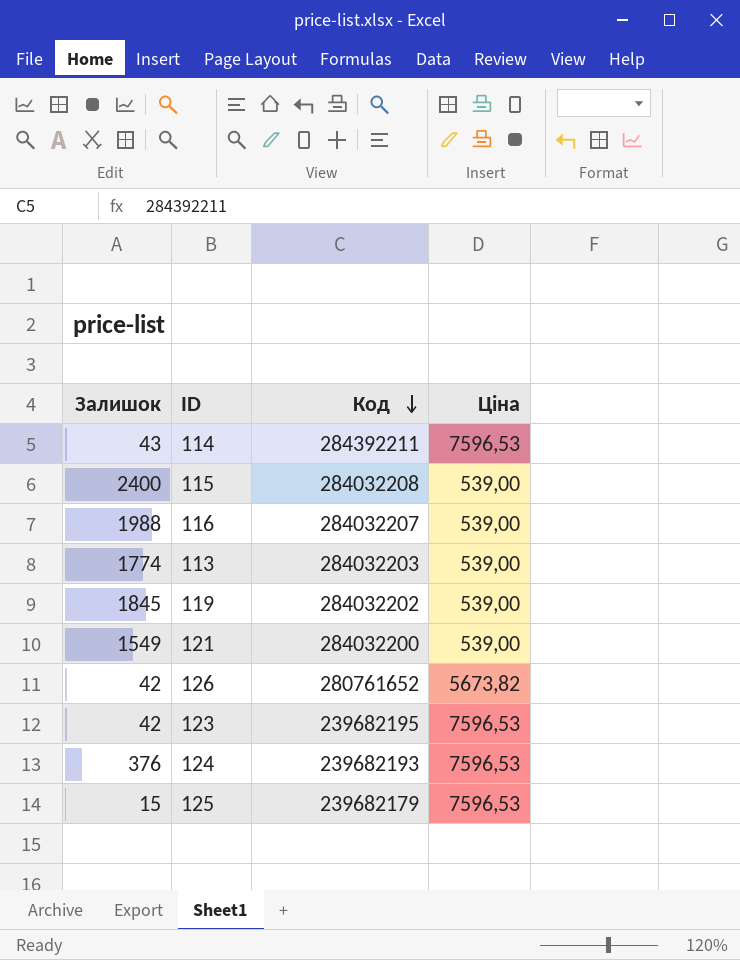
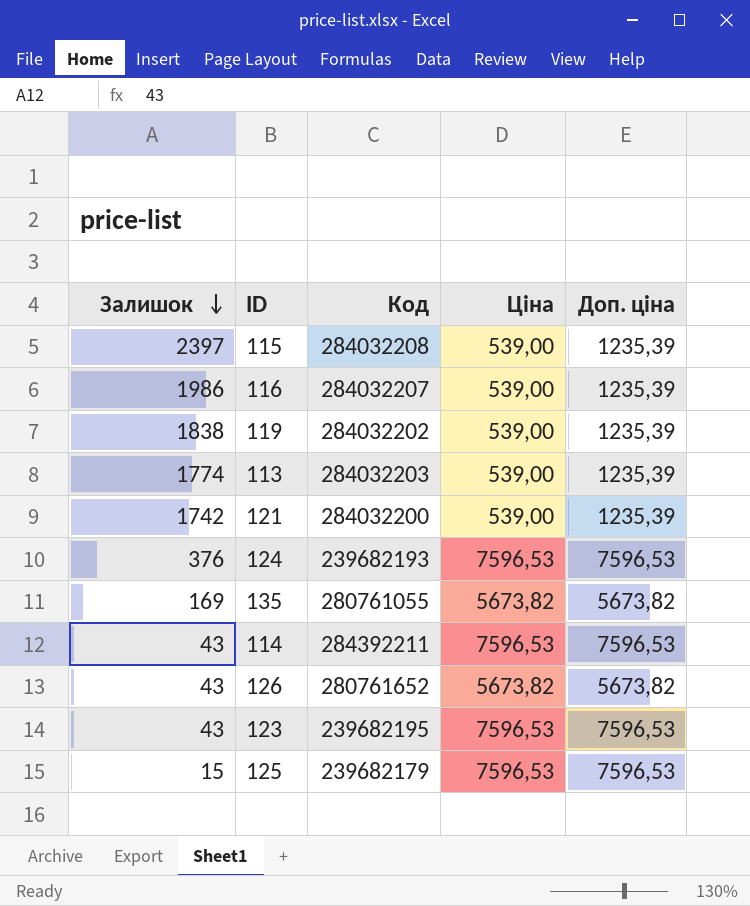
row order: Код descending -> Залишок descending
column Доп. ціна | position: none -> 5
115 | Залишок: 2400 -> 2397
116 | Залишок: 1988 -> 1986
119 | Залишок: 1845 -> 1838
121 | Залишок: 1549 -> 1742
row 135: none -> 169 | 280761055 | 5673,82 | 5673,82
126 | Залишок: 42 -> 43
123 | Залишок: 42 -> 43

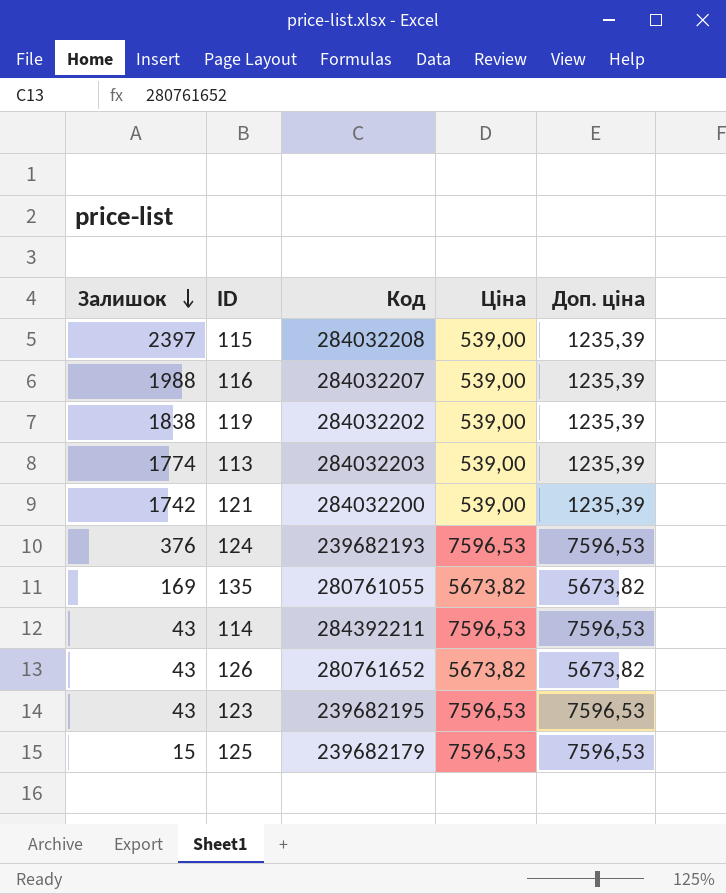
116 | Залишок: 1986 -> 1988

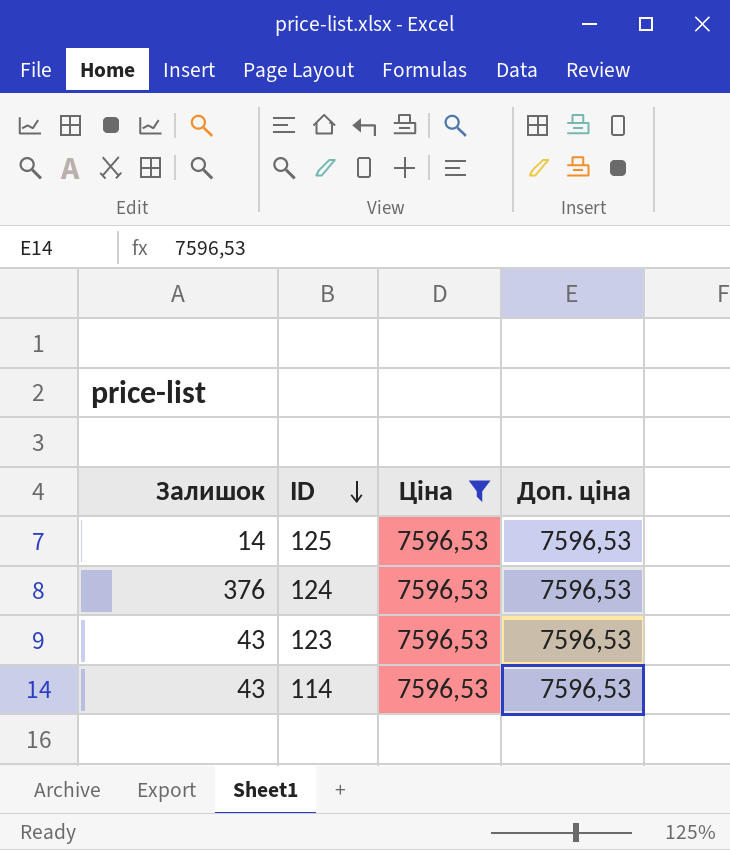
filter: none -> Ціна = 7596,53
row order: Залишок descending -> ID descending
column Код | position: 3 -> none
125 | Залишок: 15 -> 14

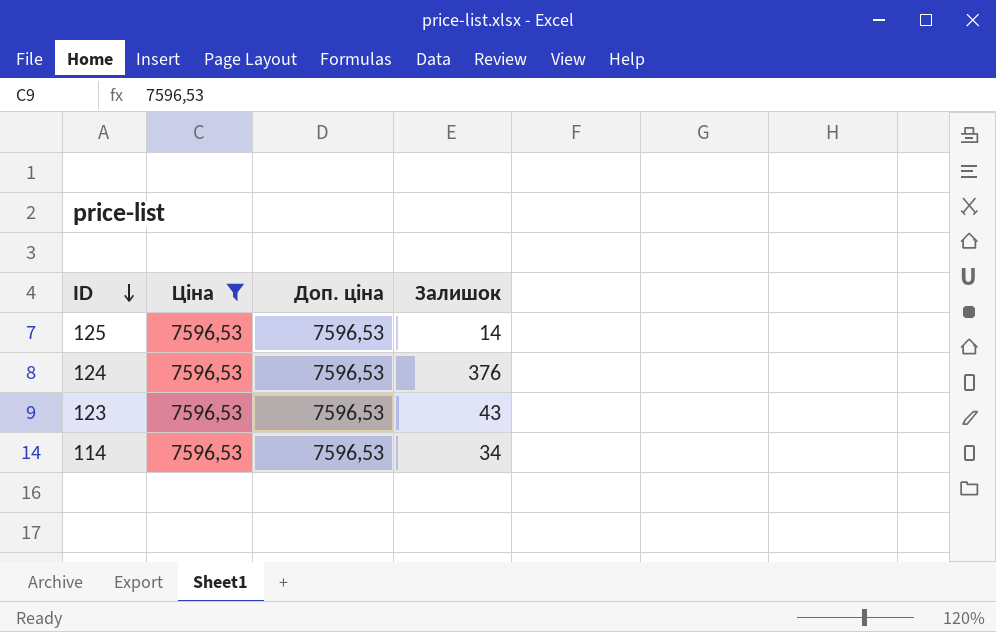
column Залишок | position: 1 -> 4
114 | Залишок: 43 -> 34

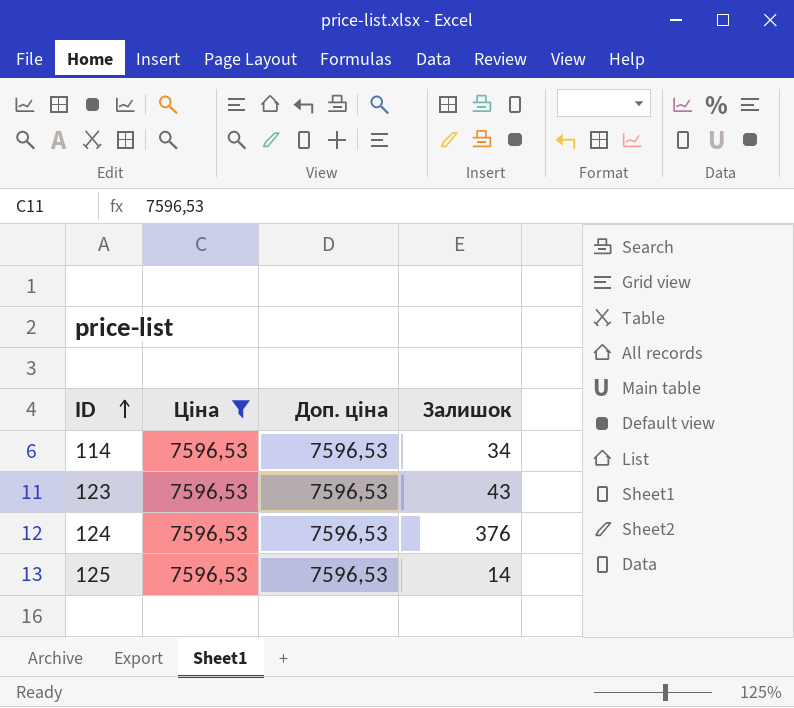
row order: ID descending -> ID ascending

